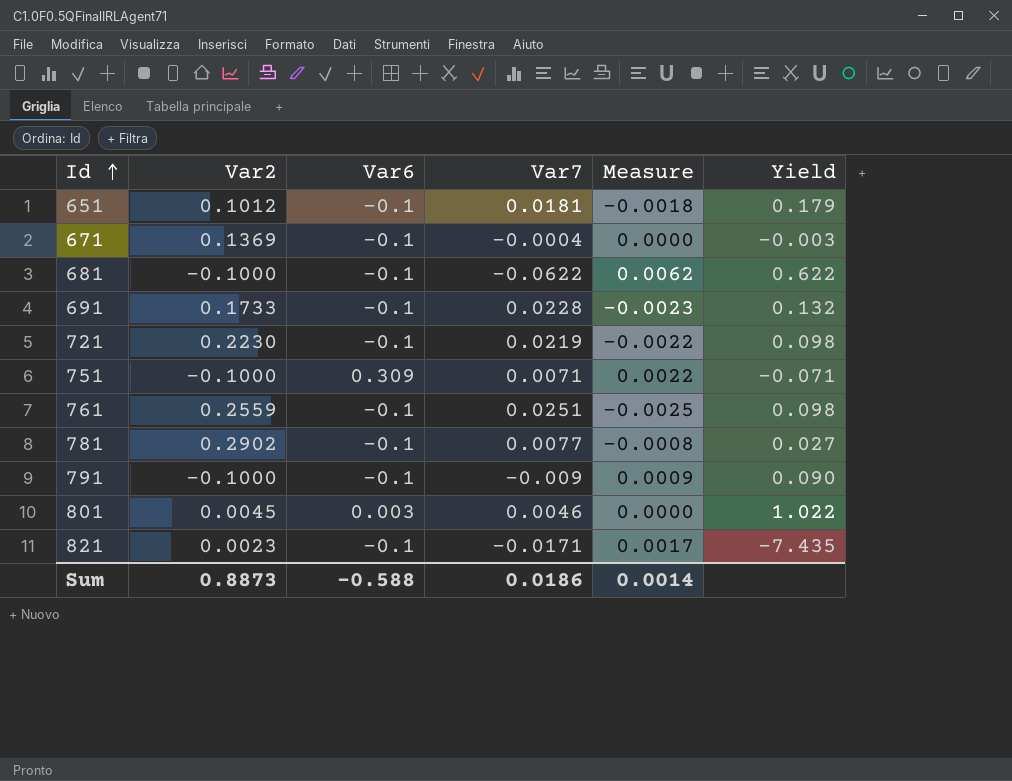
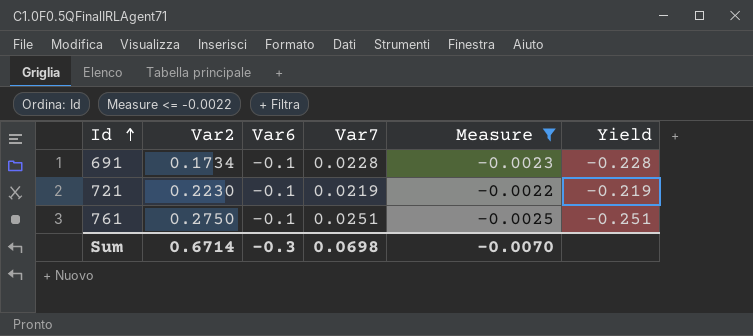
filter: none -> Measure <= -0.0022
column Yield | formula: [Var7] / [Var2] -> [Var7] / [Var6]
691 | Var2: 0.1733 -> 0.1734
761 | Var2: 0.2559 -> 0.2750
Sum | Var2: 0.8873 -> 0.6714
Sum | Var6: -0.588 -> -0.3
Sum | Var7: 0.0186 -> 0.0698
Sum | Measure: 0.0014 -> -0.0070

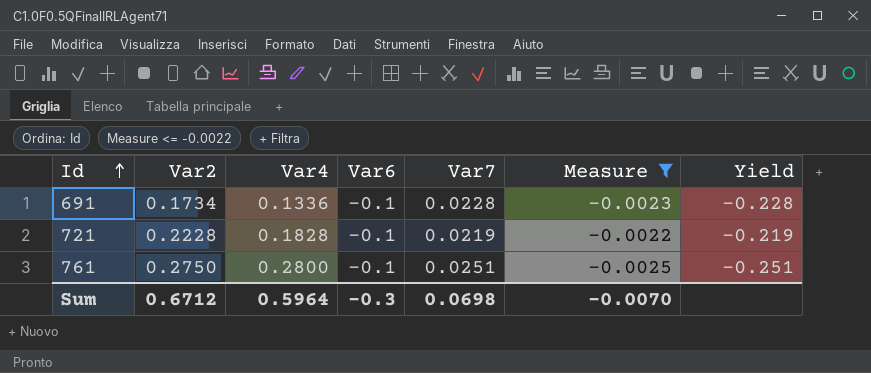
column Var4 | position: none -> 3
721 | Var2: 0.2230 -> 0.2228
Sum | Var2: 0.6714 -> 0.6712

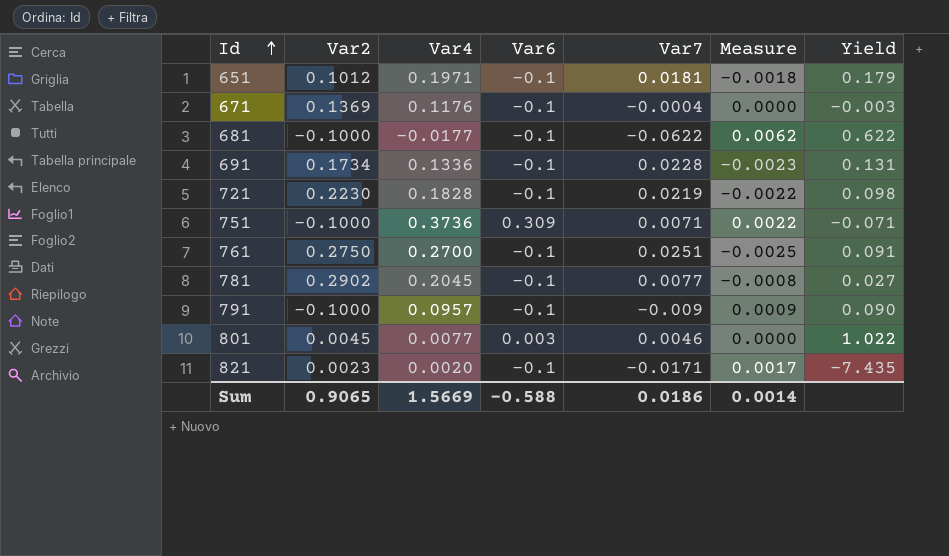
filter: Measure <= -0.0022 -> none
column Yield | formula: [Var7] / [Var6] -> [Var7] / [Var2]
721 | Var2: 0.2228 -> 0.2230
761 | Var4: 0.2800 -> 0.2700
Sum | Var2: 0.6712 -> 0.9065
Sum | Var4: 0.5964 -> 1.5669
Sum | Var6: -0.3 -> -0.588
Sum | Var7: 0.0698 -> 0.0186
Sum | Measure: -0.0070 -> 0.0014

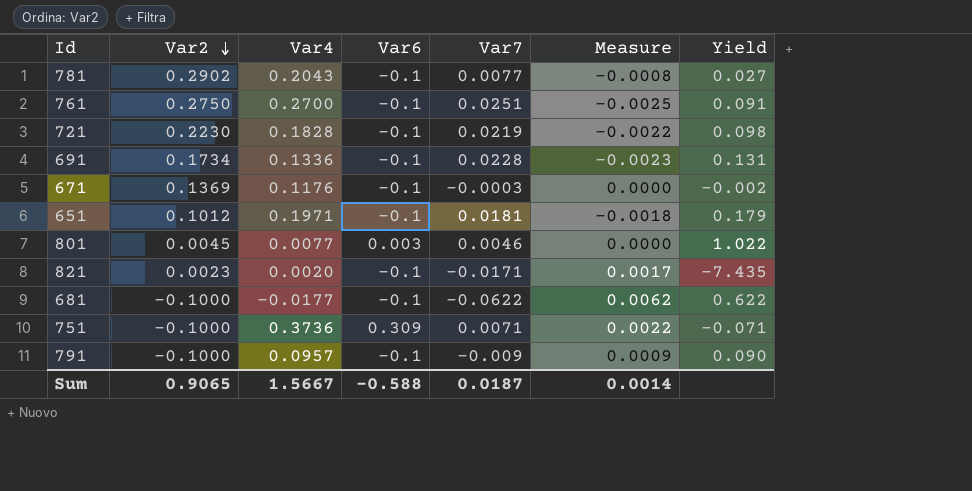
row order: Id ascending -> Var2 descending
781 | Var4: 0.2045 -> 0.2043
671 | Var7: -0.0004 -> -0.0003
671 | Yield: -0.003 -> -0.002
Sum | Var4: 1.5669 -> 1.5667
Sum | Var7: 0.0186 -> 0.0187

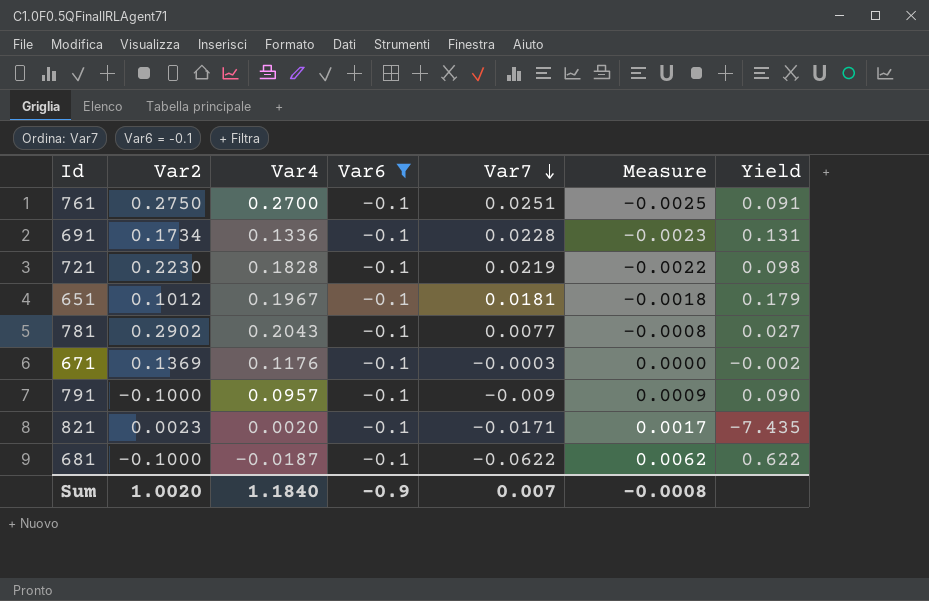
filter: none -> Var6 = -0.1
row order: Var2 descending -> Var7 descending
651 | Var4: 0.1971 -> 0.1967
681 | Var4: -0.0177 -> -0.0187
Sum | Var2: 0.9065 -> 1.0020
Sum | Var4: 1.5667 -> 1.1840
Sum | Var6: -0.588 -> -0.9
Sum | Var7: 0.0187 -> 0.007
Sum | Measure: 0.0014 -> -0.0008

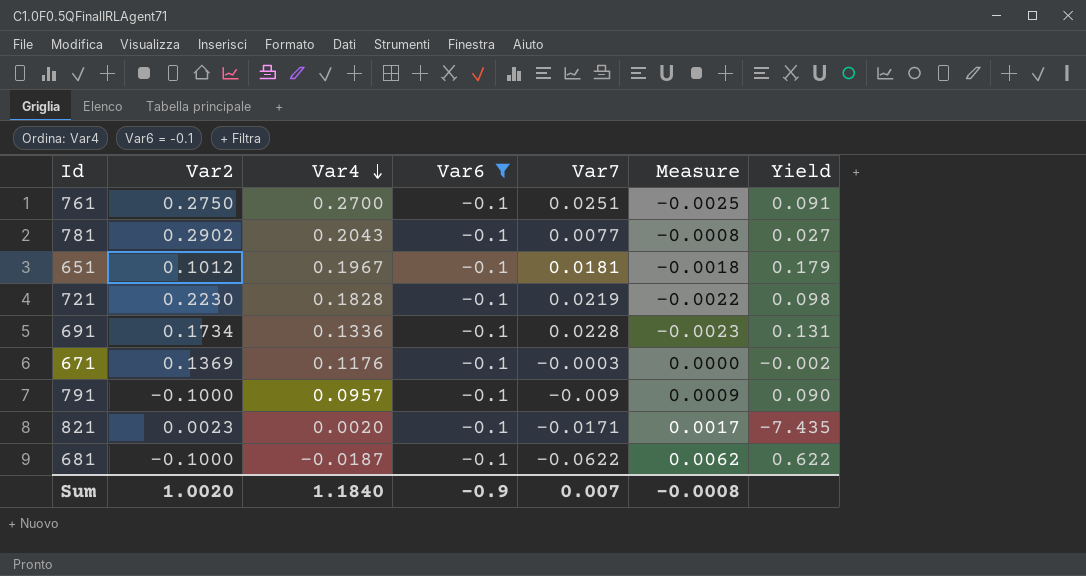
row order: Var7 descending -> Var4 descending

